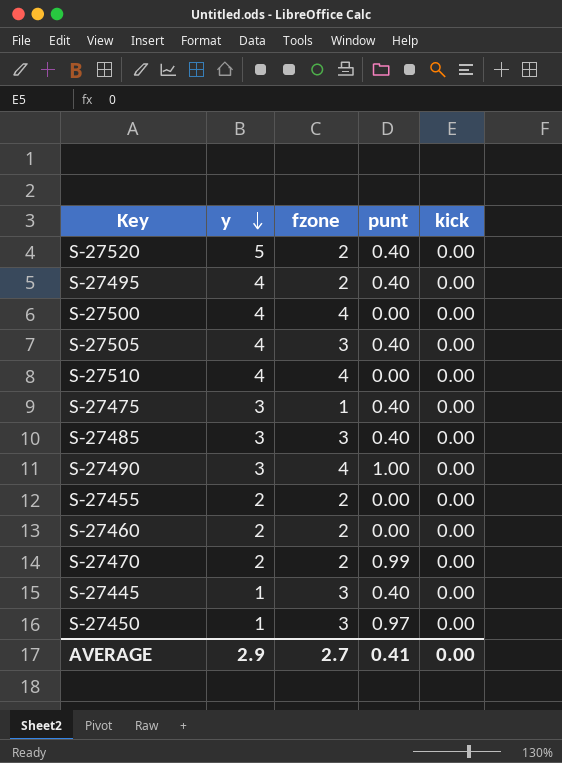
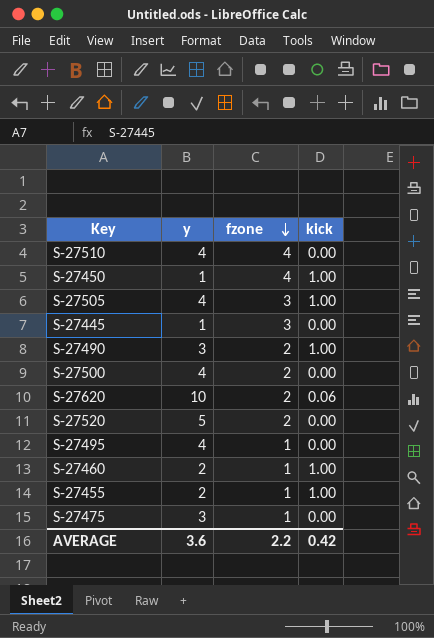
row order: y descending -> fzone descending
column punt | position: 4 -> none
row S-27485: 3 | 3 | 0.40 | 0.00 -> none
row S-27470: 2 | 2 | 0.99 | 0.00 -> none
S-27450 | fzone: 3 -> 4
S-27450 | kick: 0.00 -> 1.00
S-27505 | kick: 0.00 -> 1.00
S-27490 | fzone: 4 -> 2
S-27490 | kick: 0.00 -> 1.00
S-27500 | fzone: 4 -> 2
row S-27620: none -> 10 | 2 | 0.06
S-27495 | fzone: 2 -> 1
S-27460 | fzone: 2 -> 1
S-27460 | kick: 0.00 -> 1.00
S-27455 | fzone: 2 -> 1
S-27455 | kick: 0.00 -> 1.00
AVERAGE | y: 2.9 -> 3.6
AVERAGE | fzone: 2.7 -> 2.2
AVERAGE | kick: 0.00 -> 0.42

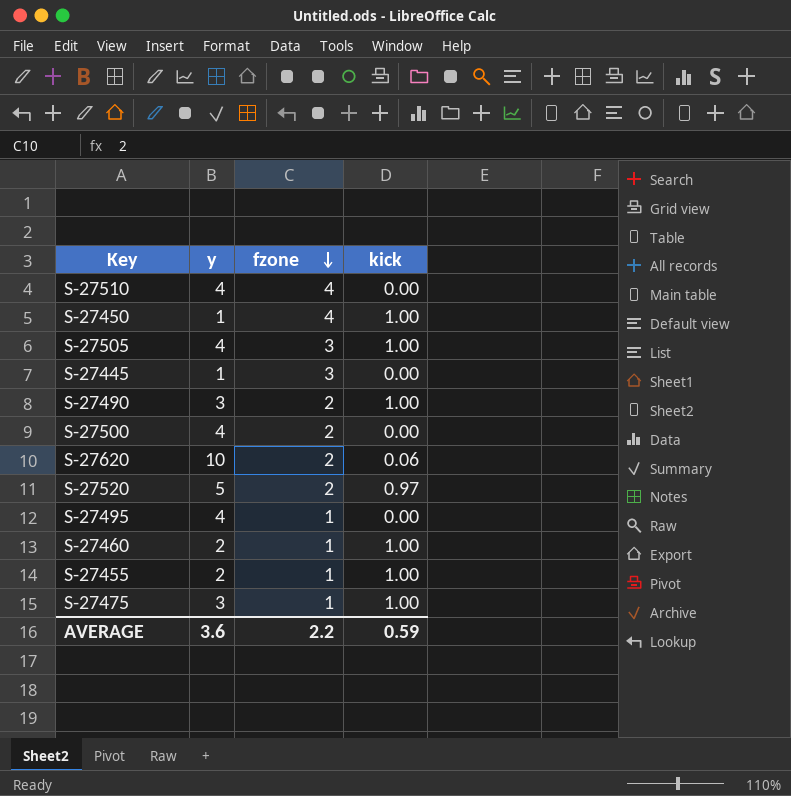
S-27520 | kick: 0.00 -> 0.97
S-27475 | kick: 0.00 -> 1.00
AVERAGE | kick: 0.42 -> 0.59

